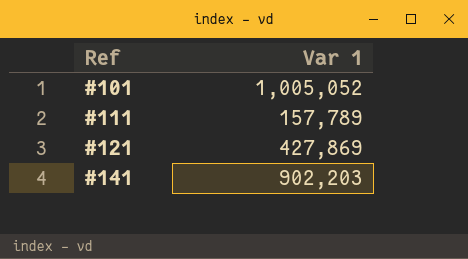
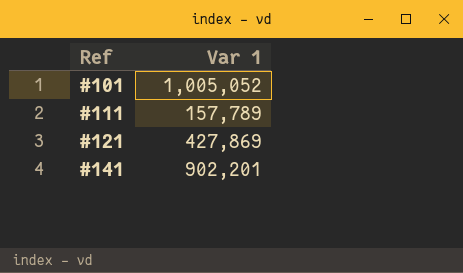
#141 | Var 1: 902,203 -> 902,201

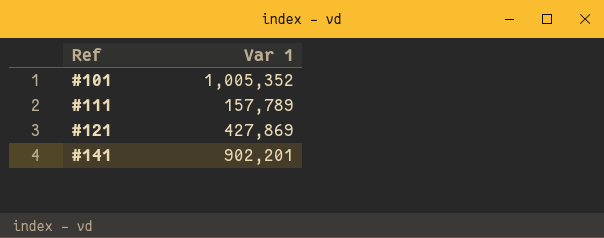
#101 | Var 1: 1,005,052 -> 1,005,352

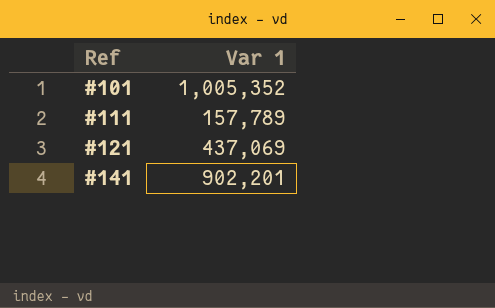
#121 | Var 1: 427,869 -> 437,069

